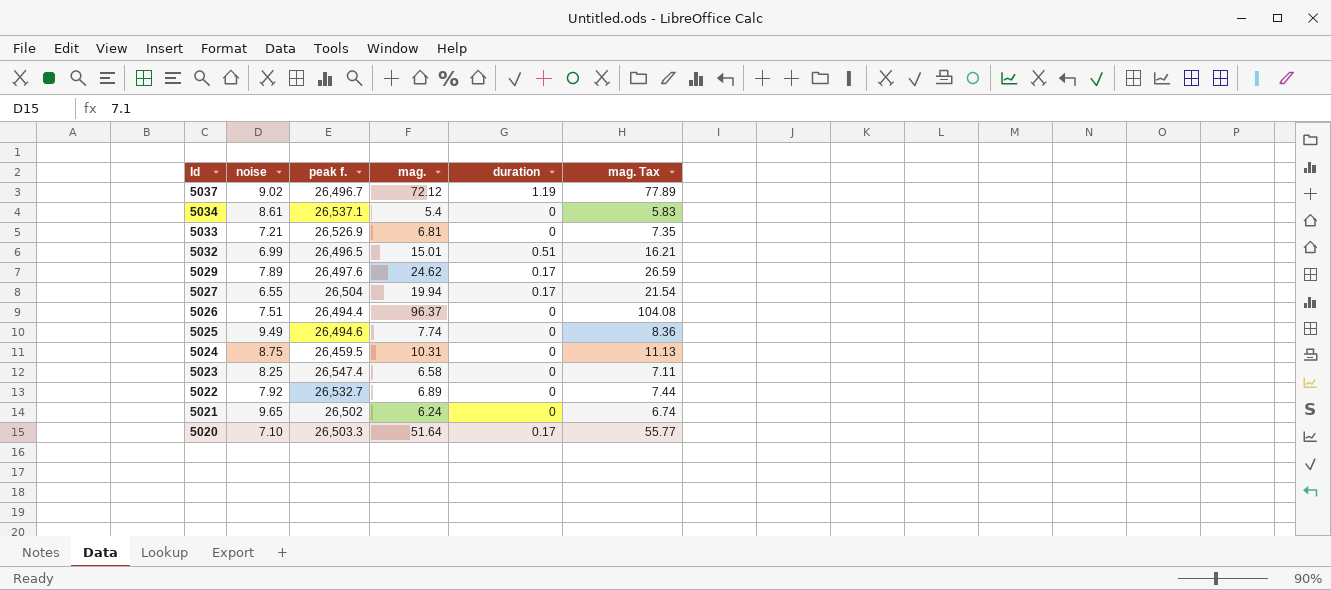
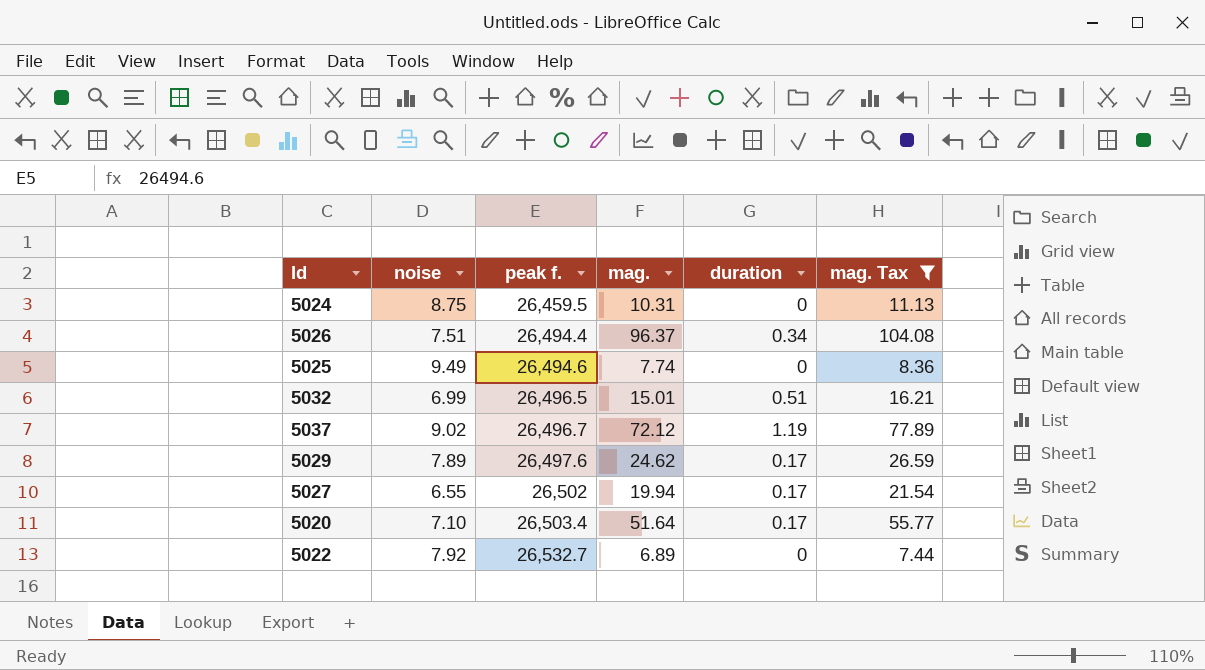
filter: none -> mag. Tax >= 7.44
row order: Id descending -> peak f. ascending
5026 | duration: 0 -> 0.34
5027 | peak f.: 26,504 -> 26,502
5020 | peak f.: 26,503.3 -> 26,503.4

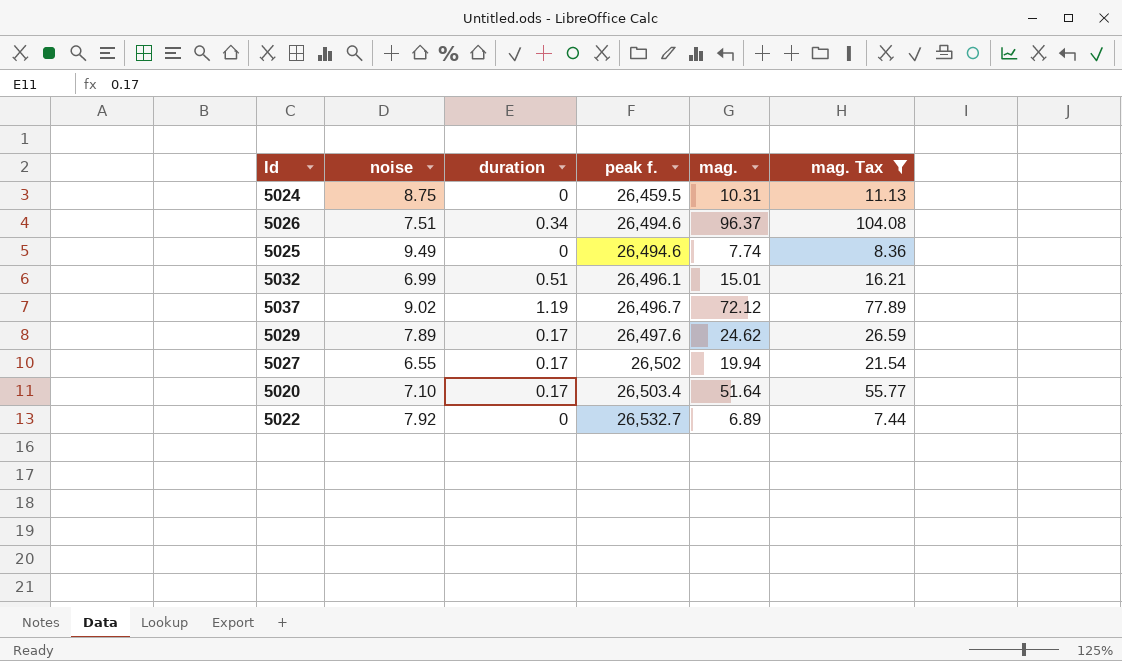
column duration | position: 5 -> 3
5026 | peak f.: 26,494.4 -> 26,494.6
5032 | peak f.: 26,496.5 -> 26,496.1

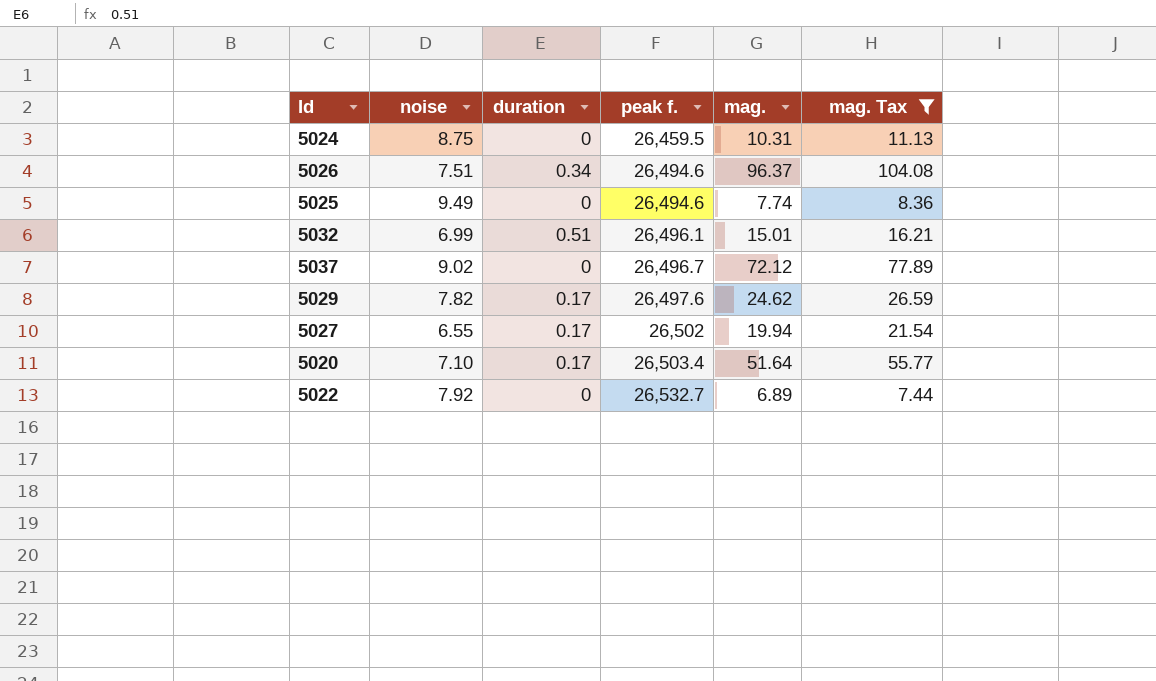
5037 | duration: 1.19 -> 0
5029 | noise: 7.89 -> 7.82

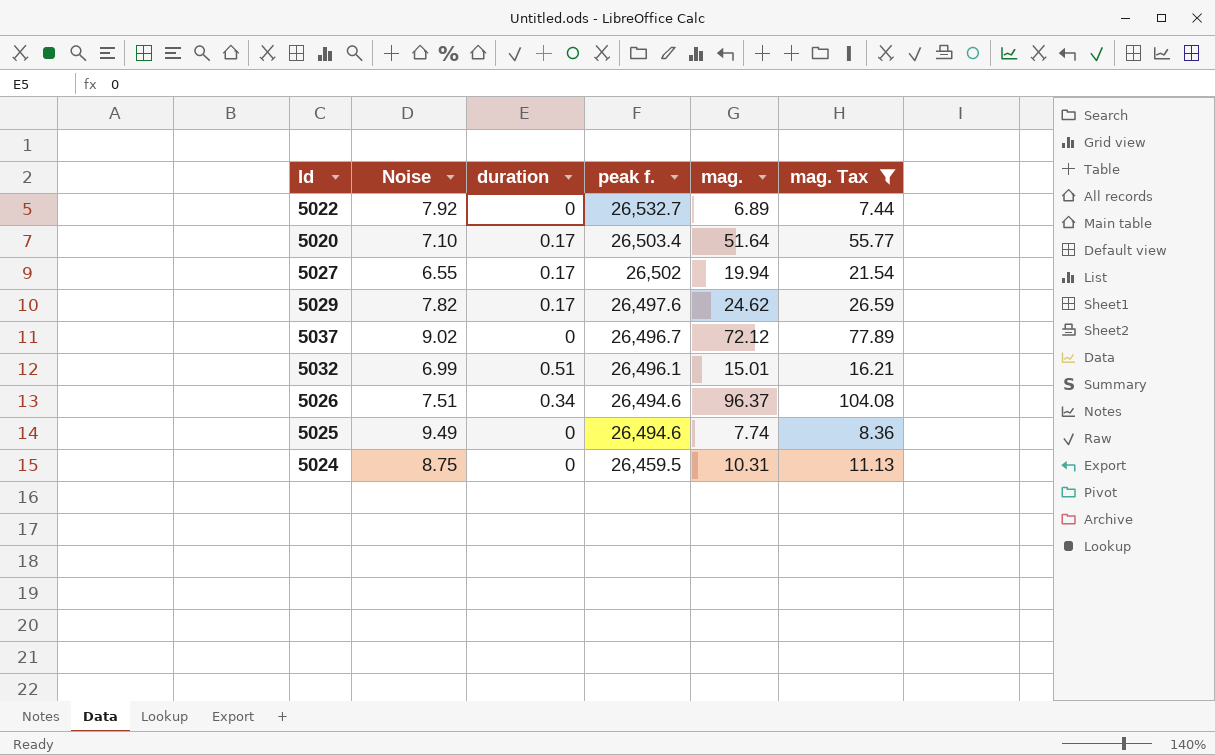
row order: peak f. ascending -> peak f. descending
column name: noise -> Noise

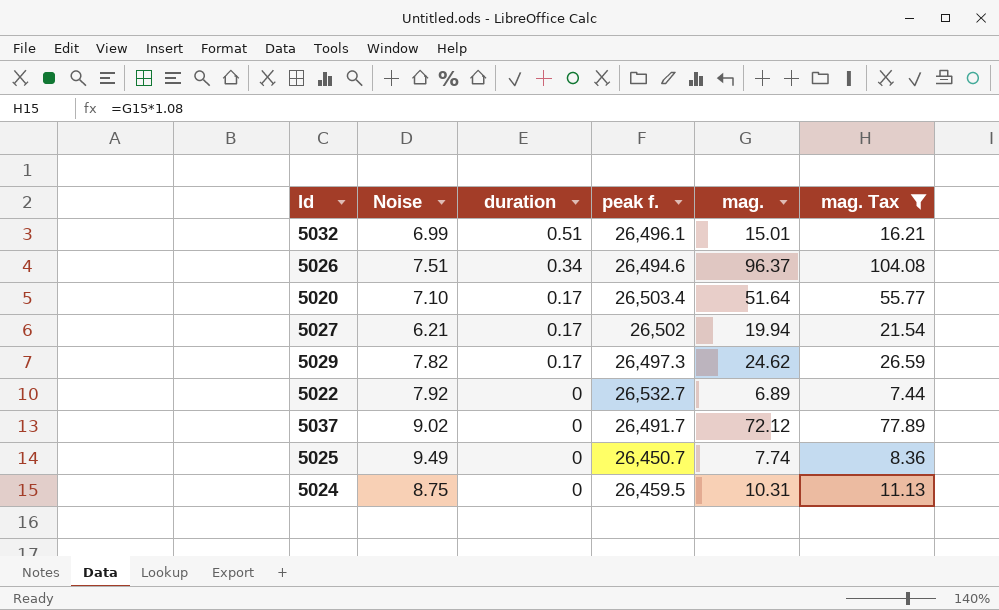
row order: peak f. descending -> duration descending
5027 | Noise: 6.55 -> 6.21
5029 | peak f.: 26,497.6 -> 26,497.3
5037 | peak f.: 26,496.7 -> 26,491.7
5025 | peak f.: 26,494.6 -> 26,450.7

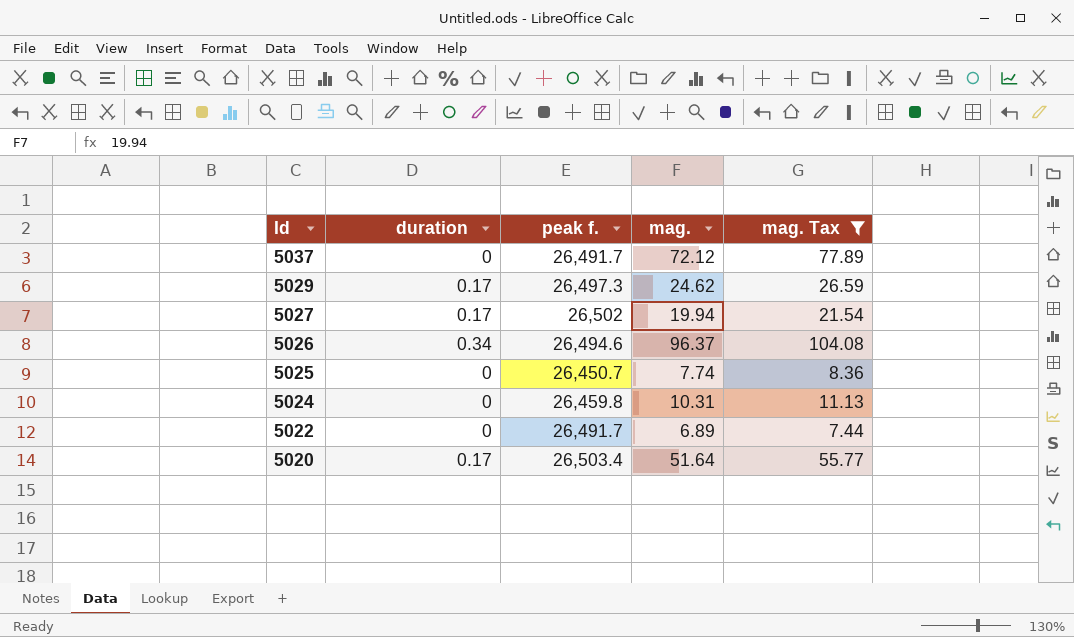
row order: duration descending -> Id descending
column Noise | position: 2 -> none
row 5032: 6.99 | 0.51 | 26,496.1 | 15.01 | 16.21 -> none
5024 | peak f.: 26,459.5 -> 26,459.8
5022 | peak f.: 26,532.7 -> 26,491.7

